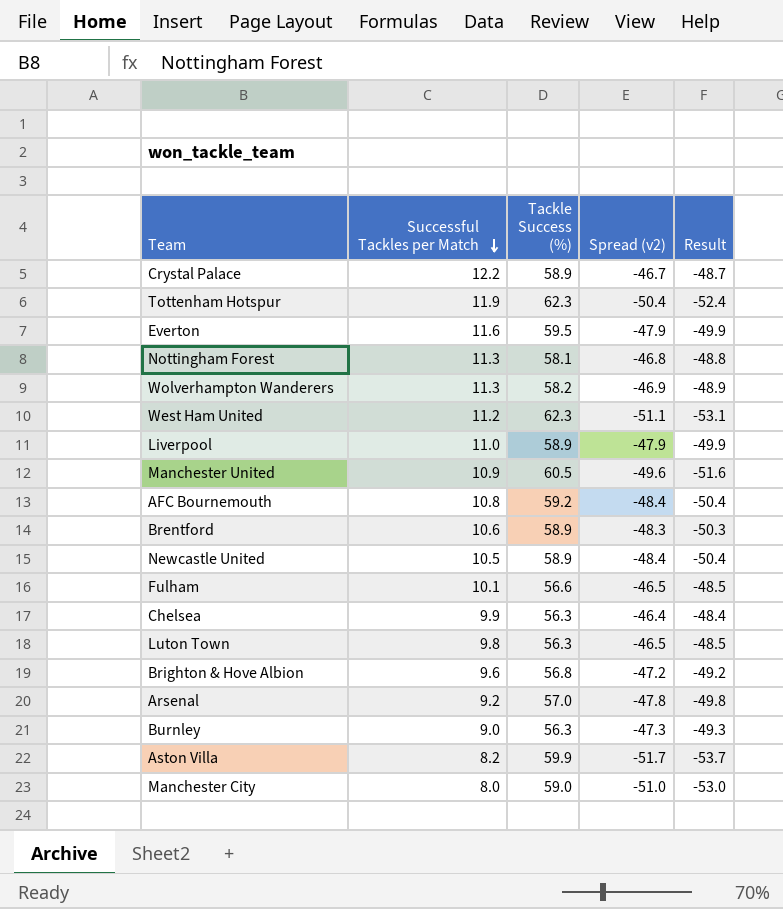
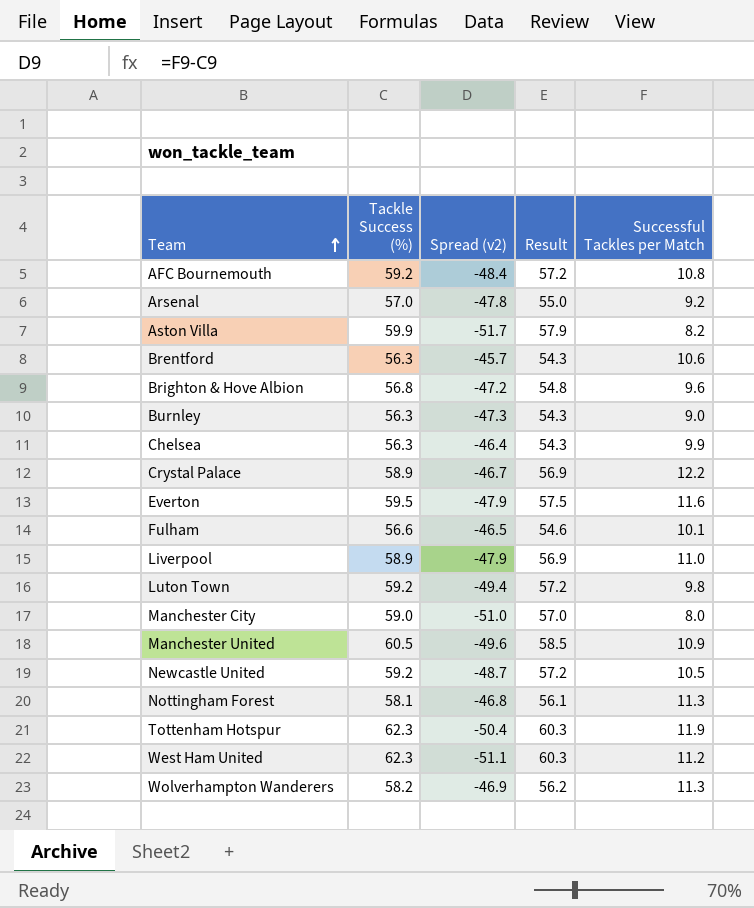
row order: Successful Tackles per Match descending -> Team ascending
column Result | formula: [Spread (v2)] - 2 -> [Tackle Success (%)] - 2
column Successful Tackles per Match | position: 2 -> 5
Brentford | Tackle Success (%): 58.9 -> 56.3
Brentford | Spread (v2): -48.3 -> -45.7
Luton Town | Tackle Success (%): 56.3 -> 59.2
Luton Town | Spread (v2): -46.5 -> -49.4
Newcastle United | Tackle Success (%): 58.9 -> 59.2
Newcastle United | Spread (v2): -48.4 -> -48.7

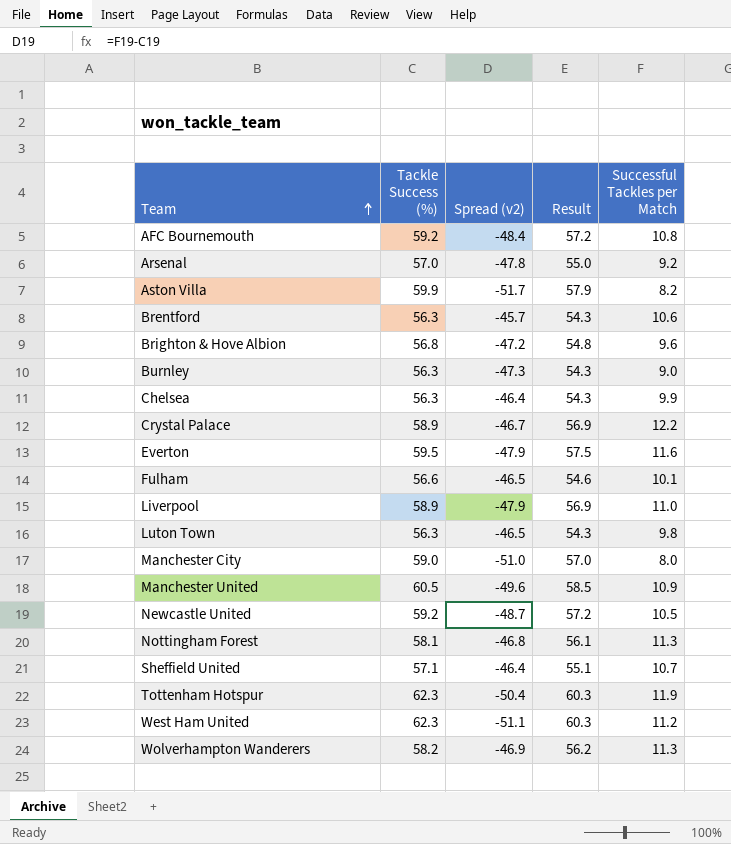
Luton Town | Tackle Success (%): 59.2 -> 56.3
Luton Town | Spread (v2): -49.4 -> -46.5
Luton Town | Result: 57.2 -> 54.3
row Sheffield United: none -> 57.1 | -46.4 | 55.1 | 10.7

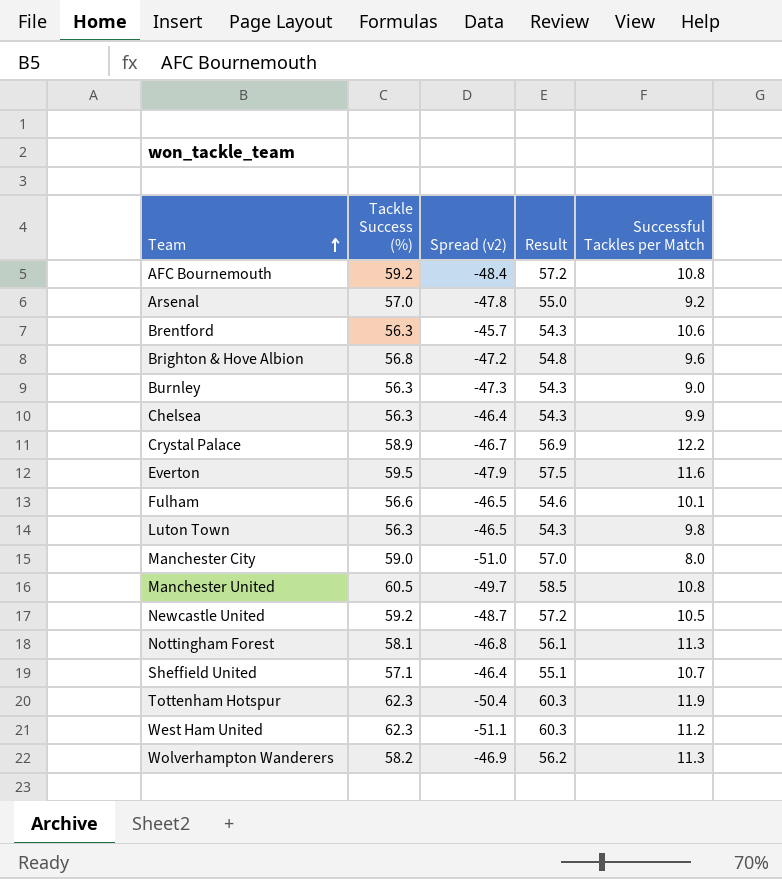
row Aston Villa: 59.9 | -51.7 | 57.9 | 8.2 -> none
row Liverpool: 58.9 | -47.9 | 56.9 | 11.0 -> none
Manchester United | Spread (v2): -49.6 -> -49.7
Manchester United | Successful Tackles per Match: 10.9 -> 10.8

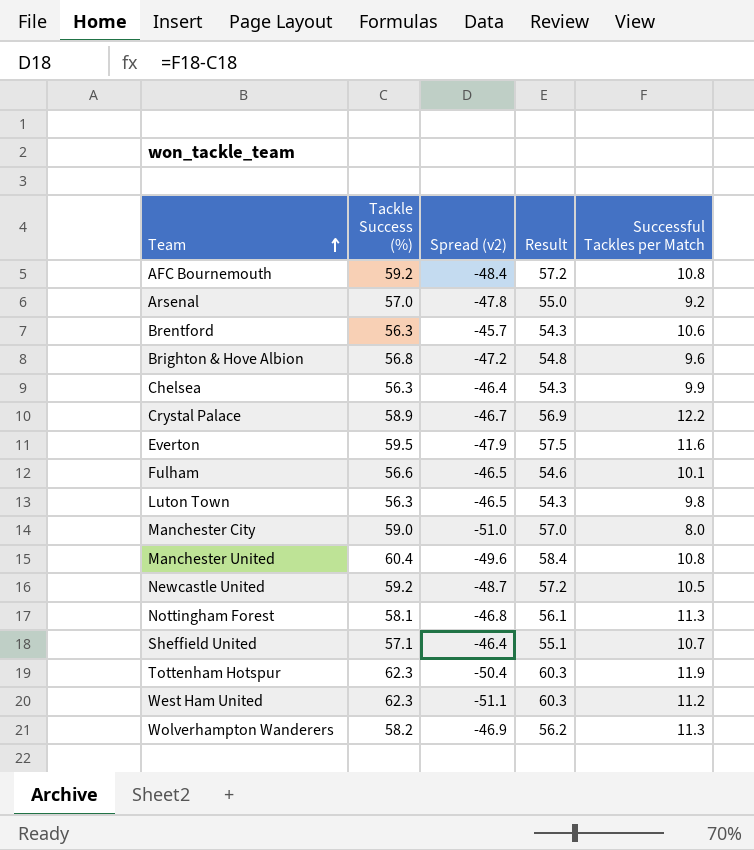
row Burnley: 56.3 | -47.3 | 54.3 | 9.0 -> none
Manchester United | Tackle Success (%): 60.5 -> 60.4
Manchester United | Spread (v2): -49.7 -> -49.6
Manchester United | Result: 58.5 -> 58.4

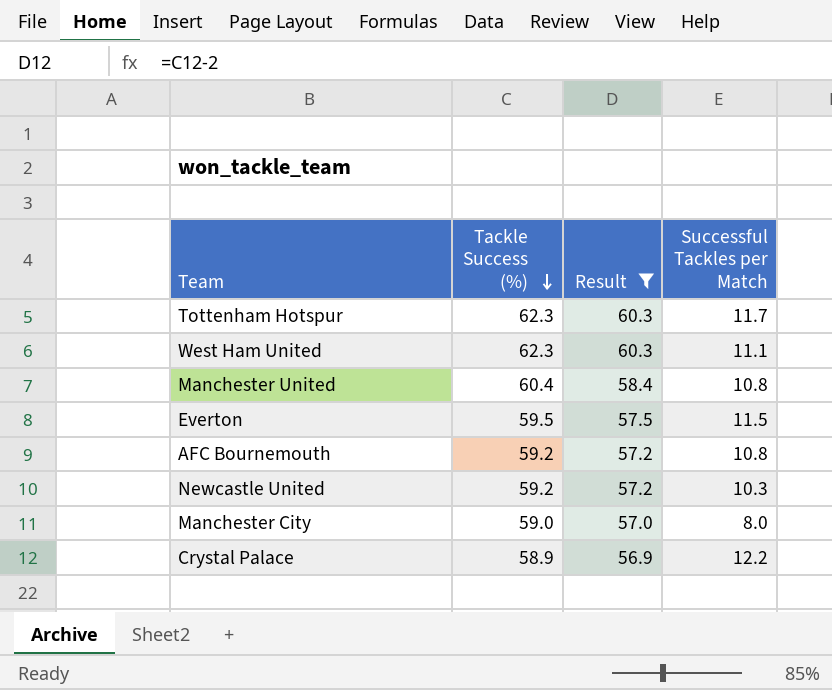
filter: none -> Result >= 56.9
row order: Team ascending -> Tackle Success (%) descending
column Spread (v2) | formula: [Successful Tackles per Match] - [Tackle Success (%)] -> none
Tottenham Hotspur | Successful Tackles per Match: 11.9 -> 11.7
West Ham United | Successful Tackles per Match: 11.2 -> 11.1
Everton | Successful Tackles per Match: 11.6 -> 11.5
Newcastle United | Successful Tackles per Match: 10.5 -> 10.3

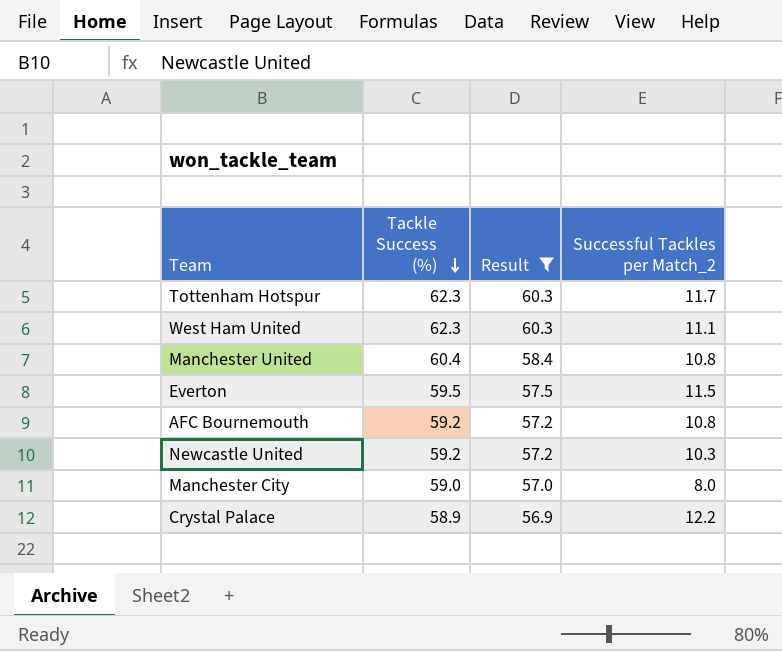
column name: Successful Tackles per Match -> Successful Tackles per Match_2

